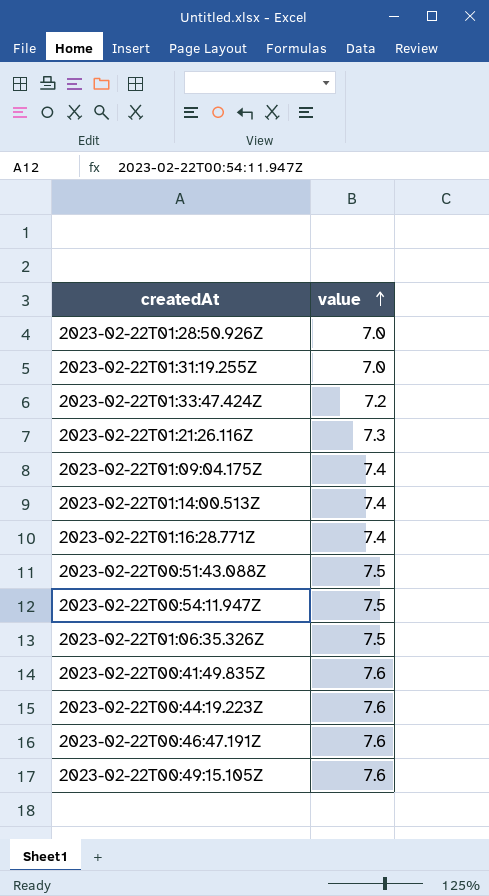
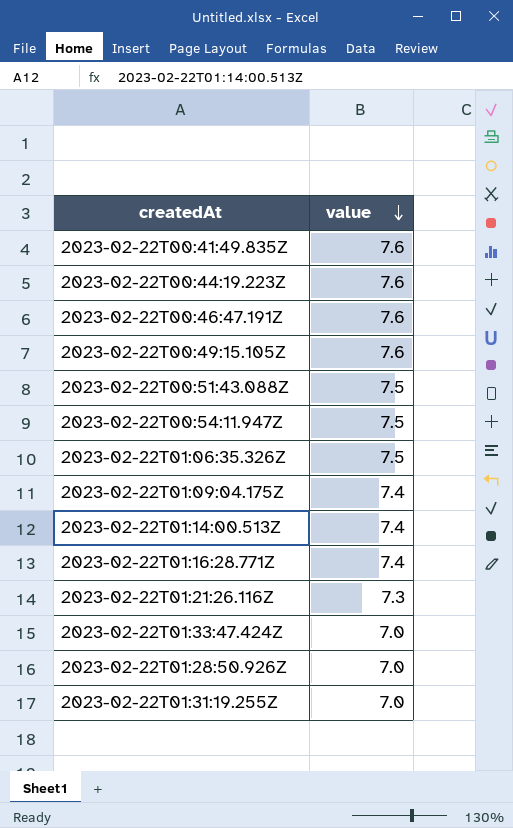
row order: value ascending -> value descending
2023-02-22T01:33:47.424Z | value: 7.2 -> 7.0

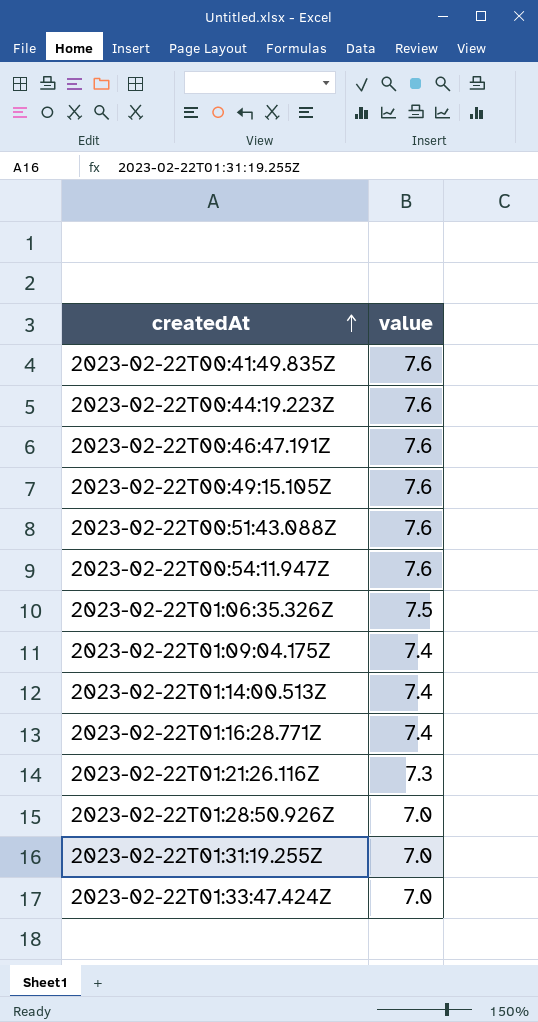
row order: value descending -> createdAt ascending
2023-02-22T00:51:43.088Z | value: 7.5 -> 7.6
2023-02-22T00:54:11.947Z | value: 7.5 -> 7.6

